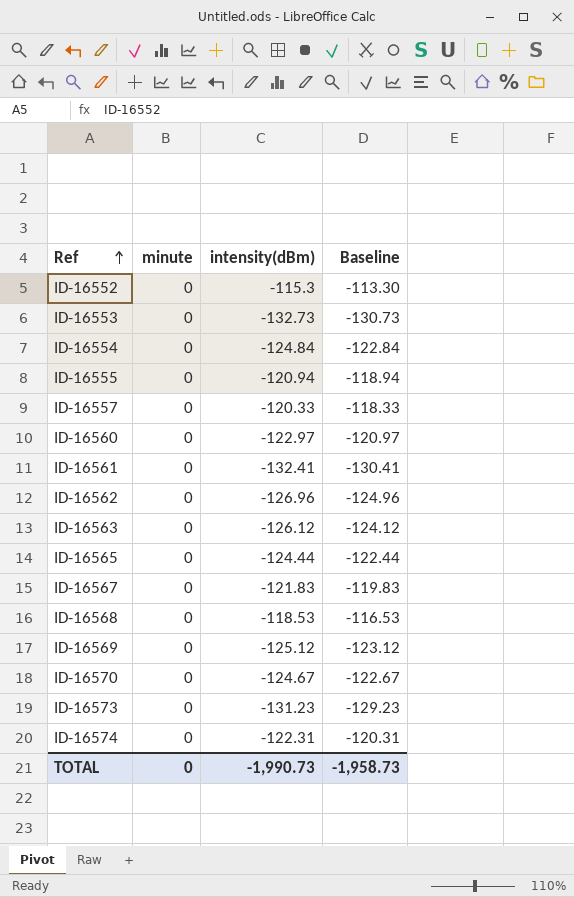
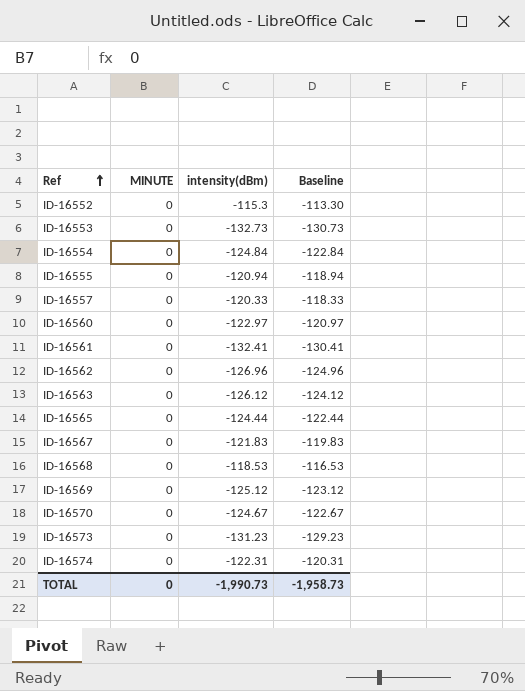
column name: minute -> MINUTE

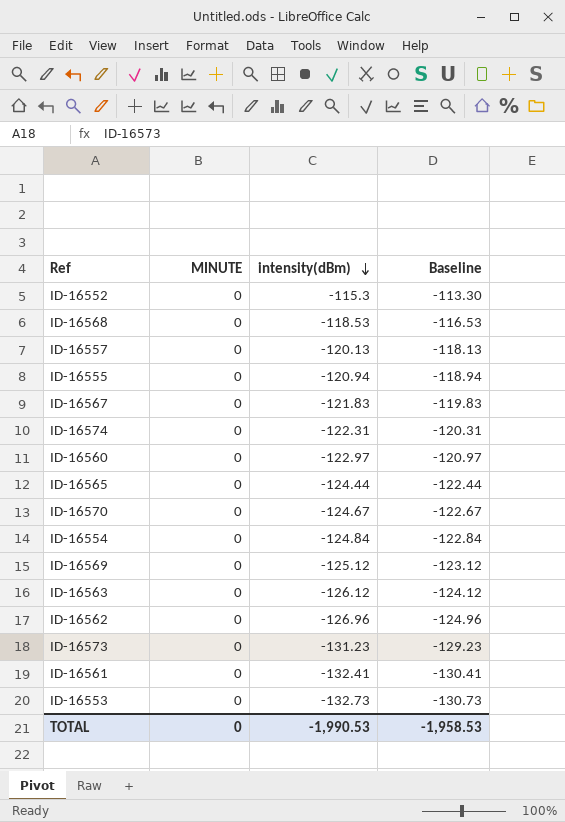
row order: Ref ascending -> intensity(dBm) descending
ID-16557 | intensity(dBm): -120.33 -> -120.13
ID-16557 | Baseline: -118.33 -> -118.13
TOTAL | intensity(dBm): -1,990.73 -> -1,990.53
TOTAL | Baseline: -1,958.73 -> -1,958.53

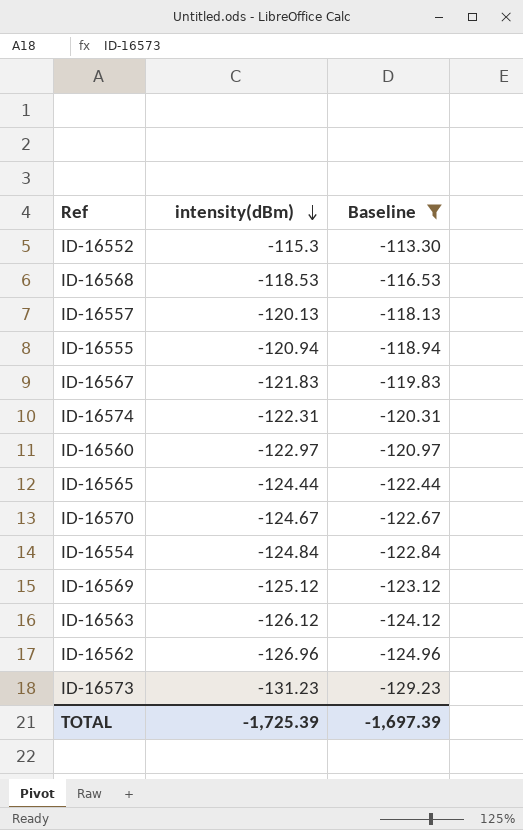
filter: none -> Baseline >= -129.23
column MINUTE | position: 2 -> none
TOTAL | intensity(dBm): -1,990.53 -> -1,725.39
TOTAL | Baseline: -1,958.53 -> -1,697.39

